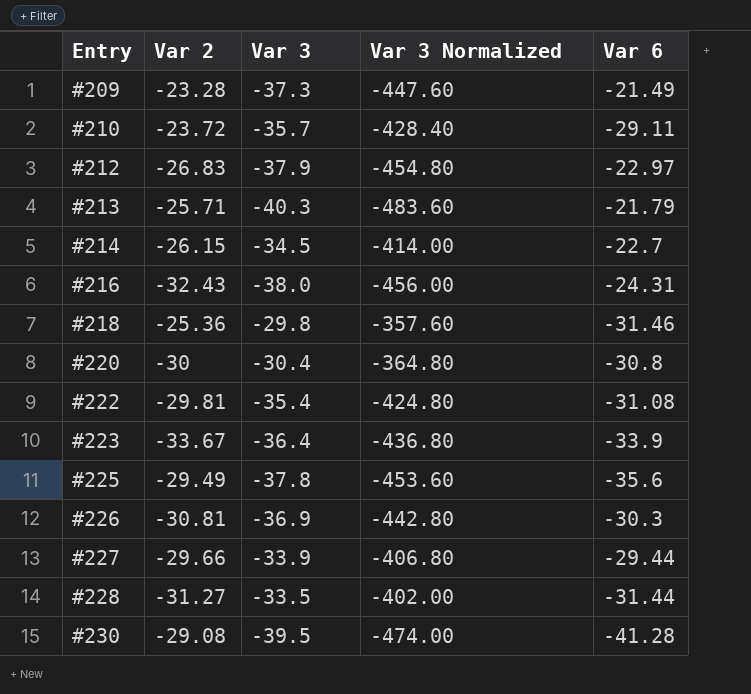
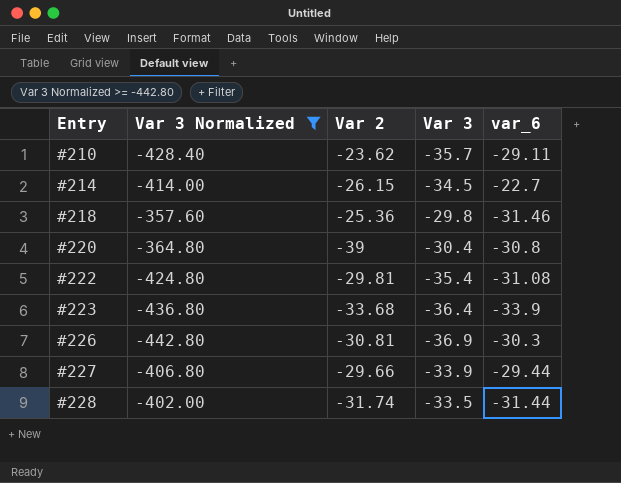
filter: none -> Var 3 Normalized >= -442.80
column Var 3 Normalized | position: 4 -> 2
column name: Var 6 -> var_6
#210 | Var 2: -23.72 -> -23.62
#220 | Var 2: -30 -> -39
#223 | Var 2: -33.67 -> -33.68
#228 | Var 2: -31.27 -> -31.74

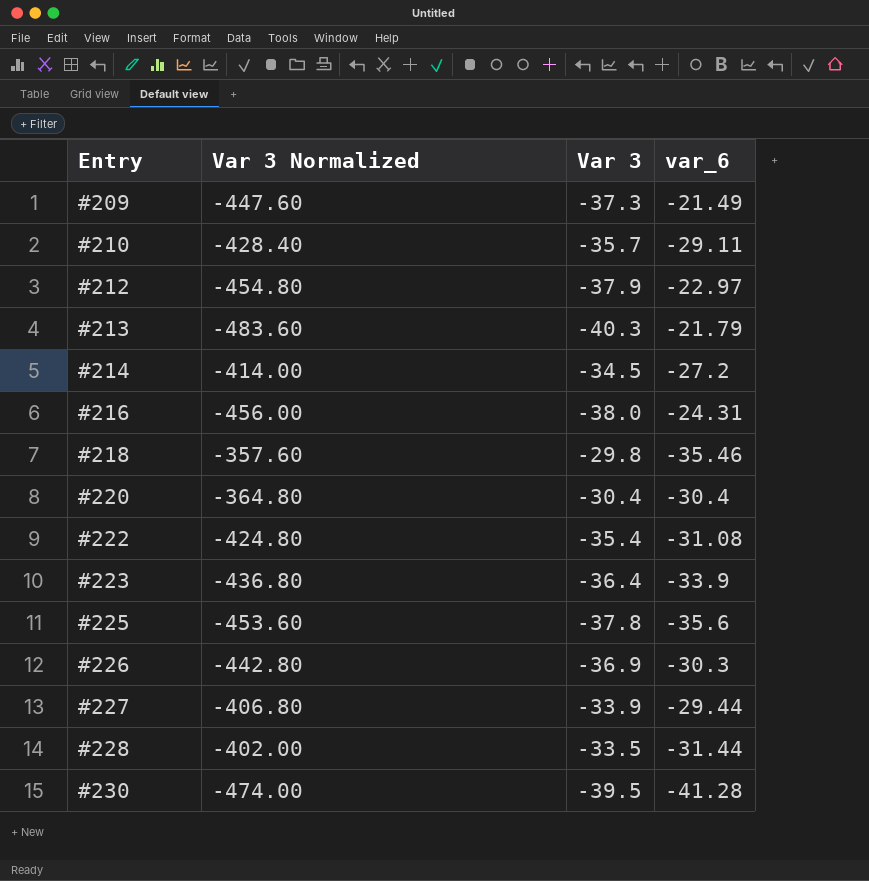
filter: Var 3 Normalized >= -442.80 -> none
column Var 2 | position: 3 -> none
#214 | var_6: -22.7 -> -27.2
#218 | var_6: -31.46 -> -35.46
#220 | var_6: -30.8 -> -30.4

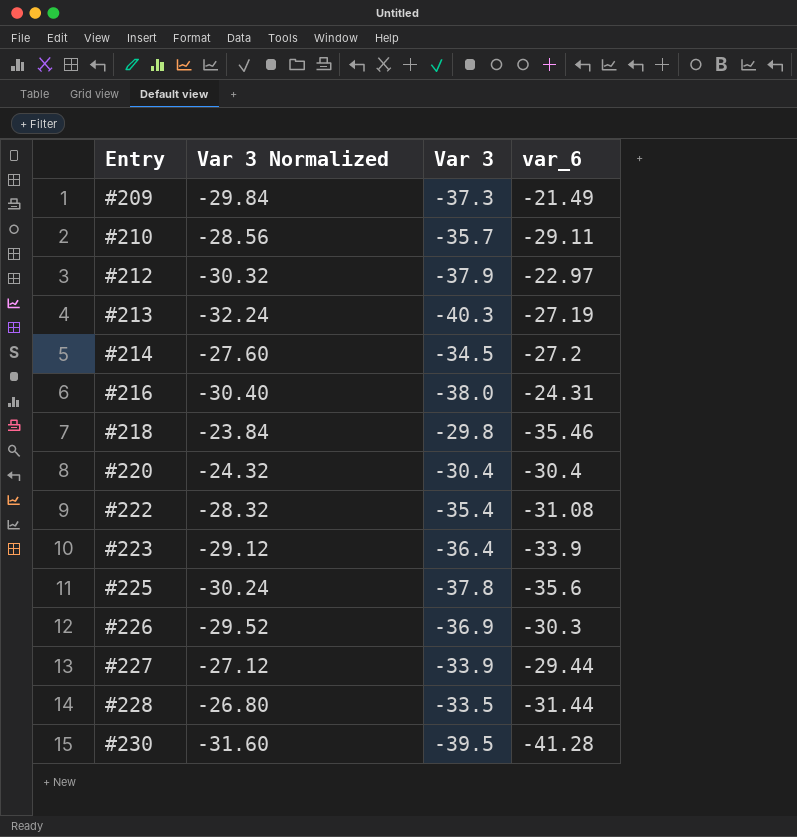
column Var 3 Normalized | formula: [Var 3] * 12 -> [Var 3] * 0.8
#213 | var_6: -21.79 -> -27.19

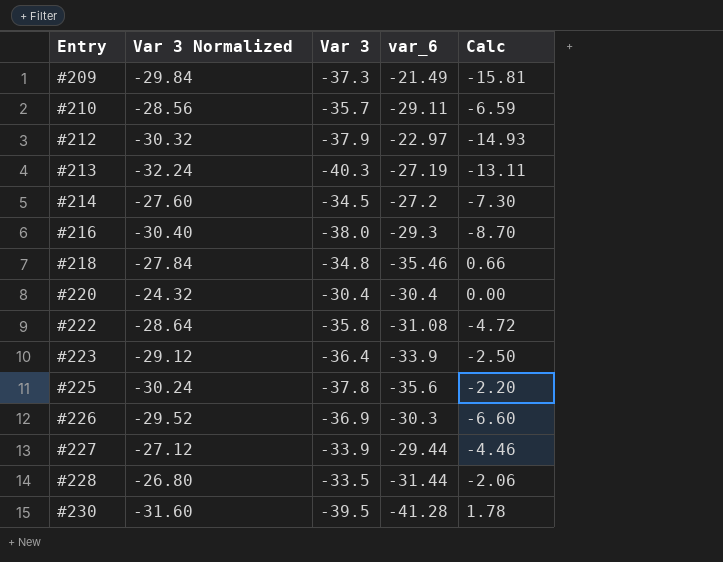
column Calc | formula: none -> [Var 3] - [var_6]
#216 | var_6: -24.31 -> -29.3
#218 | Var 3 Normalized: -23.84 -> -27.84
#218 | Var 3: -29.8 -> -34.8
#222 | Var 3 Normalized: -28.32 -> -28.64
#222 | Var 3: -35.4 -> -35.8

